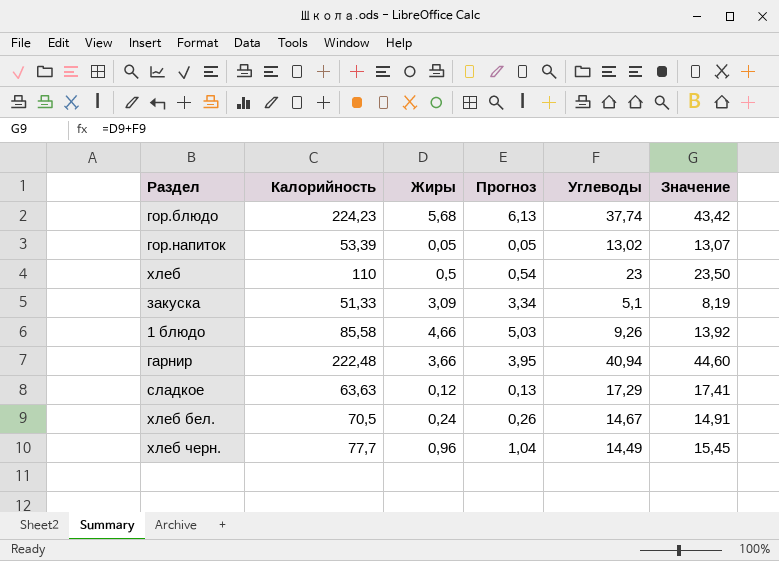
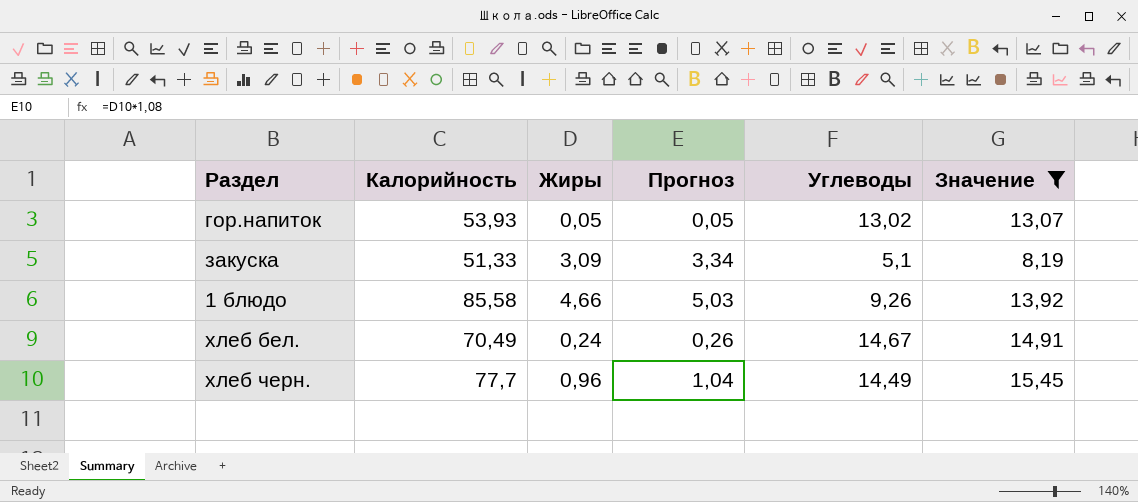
filter: none -> Значение <= 15,45
гор.напиток | Калорийность: 53,39 -> 53,93
хлеб бел. | Калорийность: 70,5 -> 70,49

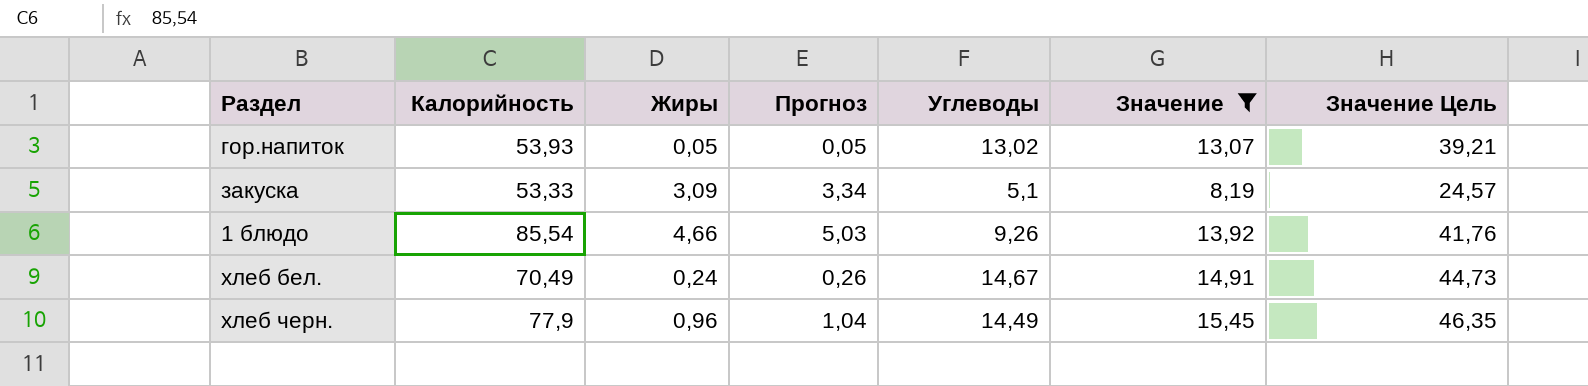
column Значение Цель | formula: none -> [Значение] * 3
закуска | Калорийность: 51,33 -> 53,33
1 блюдо | Калорийность: 85,58 -> 85,54
хлеб черн. | Калорийность: 77,7 -> 77,9

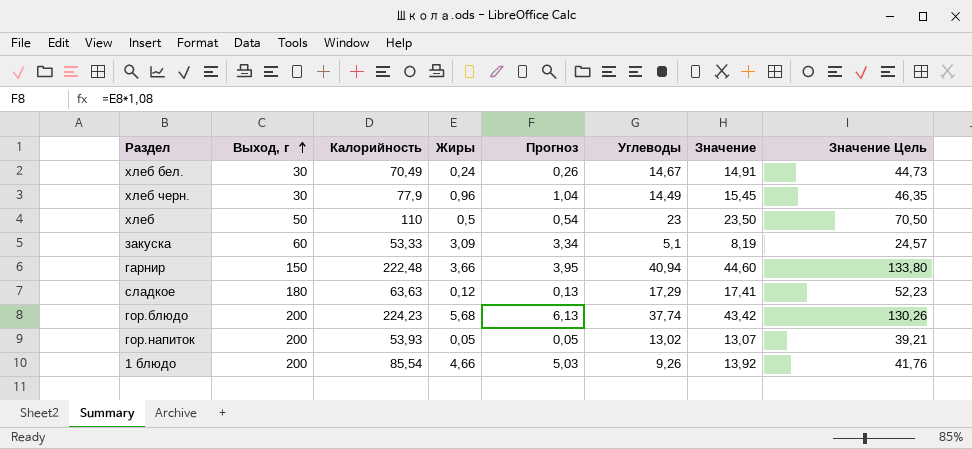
filter: Значение <= 15,45 -> none
row order: none -> Выход, г ascending
column Выход, г | position: none -> 2

